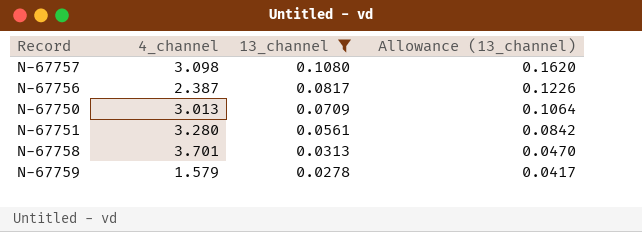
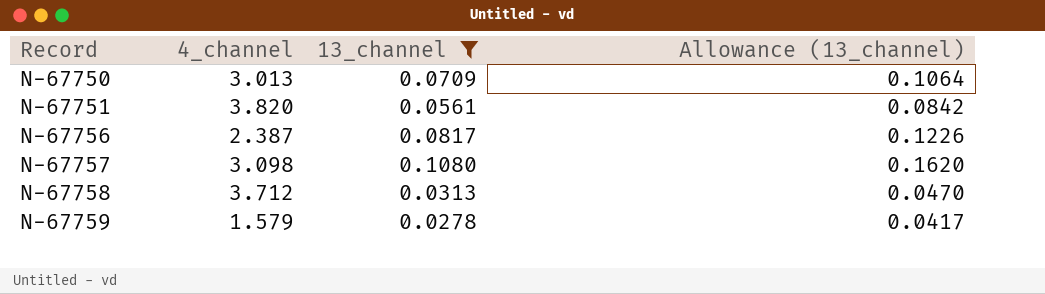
row order: 13_channel descending -> Record ascending
N-67751 | 4_channel: 3.280 -> 3.820
N-67758 | 4_channel: 3.701 -> 3.712

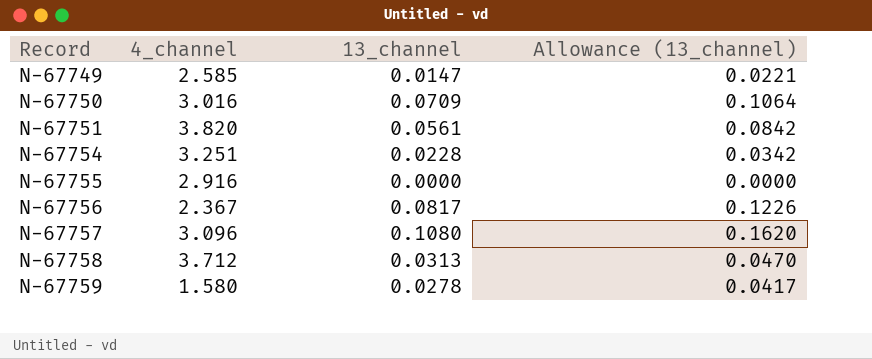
filter: 13_channel >= 0.0278 -> none
N-67750 | 4_channel: 3.013 -> 3.016
N-67756 | 4_channel: 2.387 -> 2.367
N-67757 | 4_channel: 3.098 -> 3.096
N-67759 | 4_channel: 1.579 -> 1.580

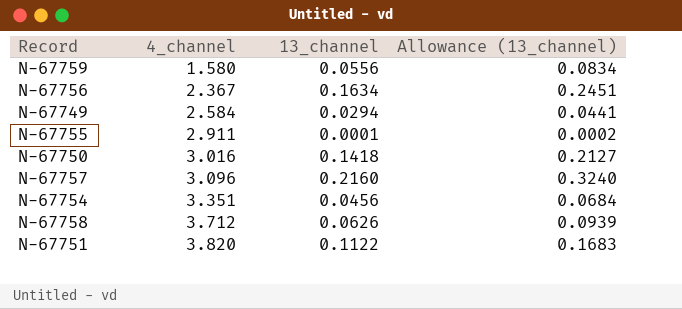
row order: Record ascending -> 4_channel ascending
N-67759 | 13_channel: 0.0278 -> 0.0556
N-67759 | Allowance (13_channel): 0.0417 -> 0.0834
N-67756 | 13_channel: 0.0817 -> 0.1634
N-67756 | Allowance (13_channel): 0.1226 -> 0.2451
N-67749 | 4_channel: 2.585 -> 2.584
N-67749 | 13_channel: 0.0147 -> 0.0294
N-67749 | Allowance (13_channel): 0.0221 -> 0.0441
N-67755 | 4_channel: 2.916 -> 2.911
N-67755 | 13_channel: 0.0000 -> 0.0001
N-67755 | Allowance (13_channel): 0.0000 -> 0.0002
N-67750 | 13_channel: 0.0709 -> 0.1418
N-67750 | Allowance (13_channel): 0.1064 -> 0.2127
N-67757 | 13_channel: 0.1080 -> 0.2160
N-67757 | Allowance (13_channel): 0.1620 -> 0.3240
N-67754 | 4_channel: 3.251 -> 3.351
N-67754 | 13_channel: 0.0228 -> 0.0456
N-67754 | Allowance (13_channel): 0.0342 -> 0.0684
N-67758 | 13_channel: 0.0313 -> 0.0626
N-67758 | Allowance (13_channel): 0.0470 -> 0.0939
N-67751 | 13_channel: 0.0561 -> 0.1122
N-67751 | Allowance (13_channel): 0.0842 -> 0.1683

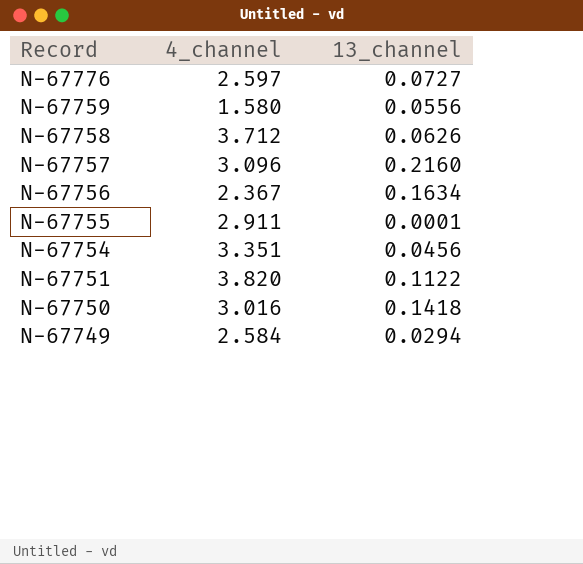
row order: 4_channel ascending -> Record descending
column Allowance (13_channel) | formula: [13_channel] * 1.5 -> none
row N-67776: none -> 2.597 | 0.0727

